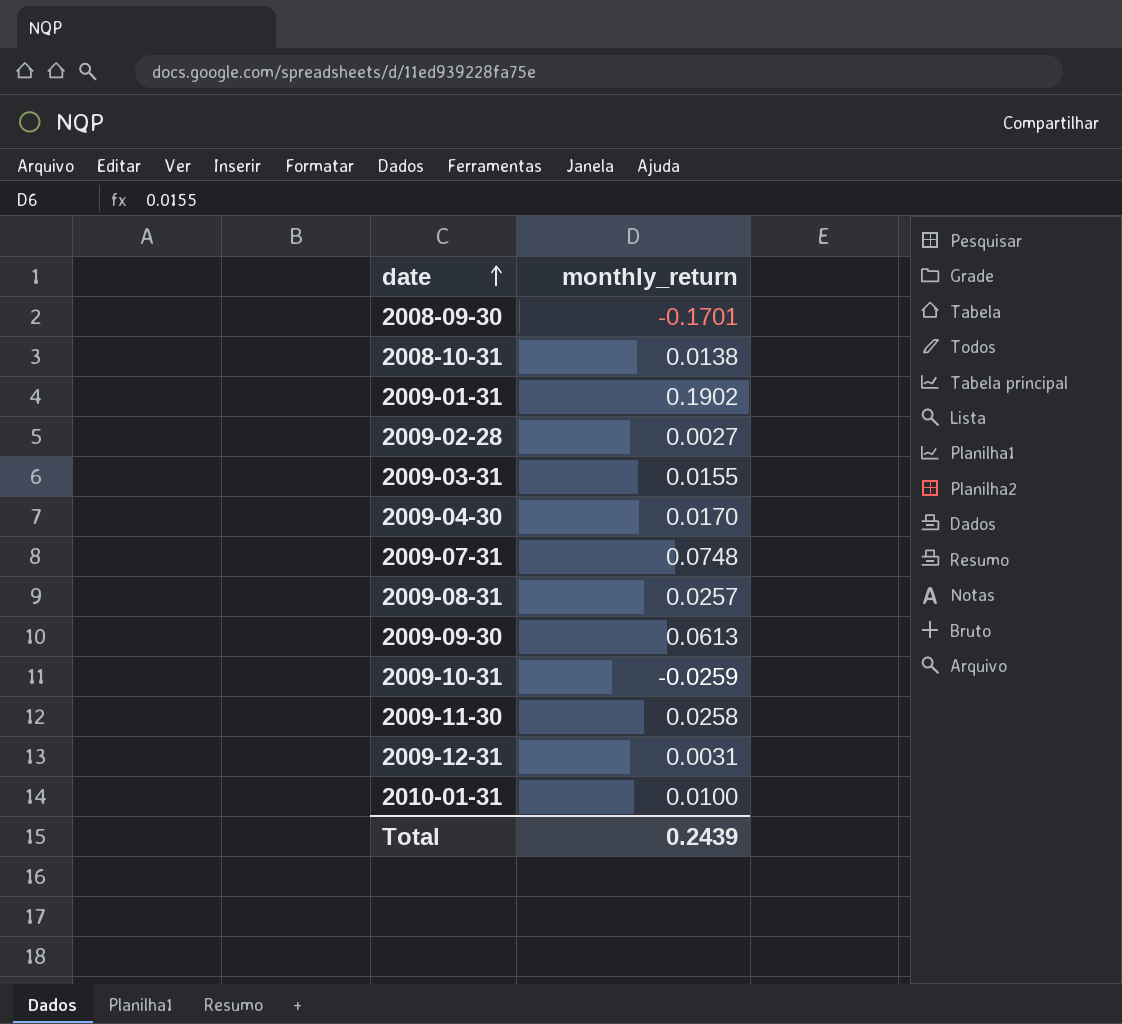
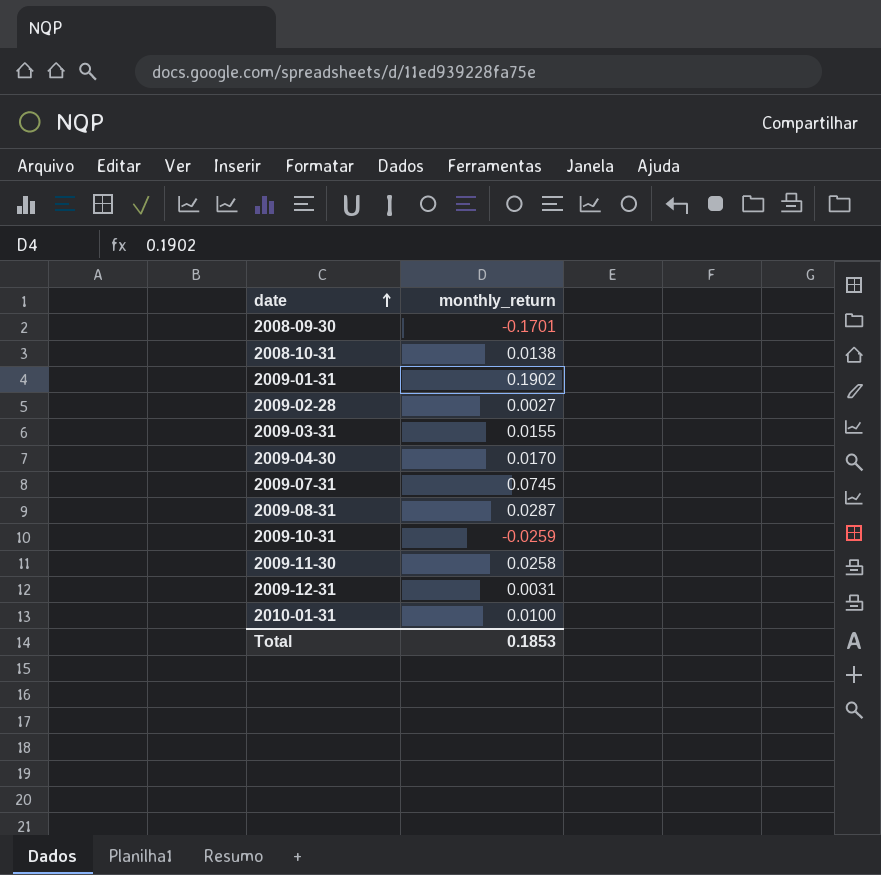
row 2009-09-30: 0.0613 -> none
2009-07-31 | monthly_return: 0.0748 -> 0.0745
2009-08-31 | monthly_return: 0.0257 -> 0.0287
Total | monthly_return: 0.2439 -> 0.1853

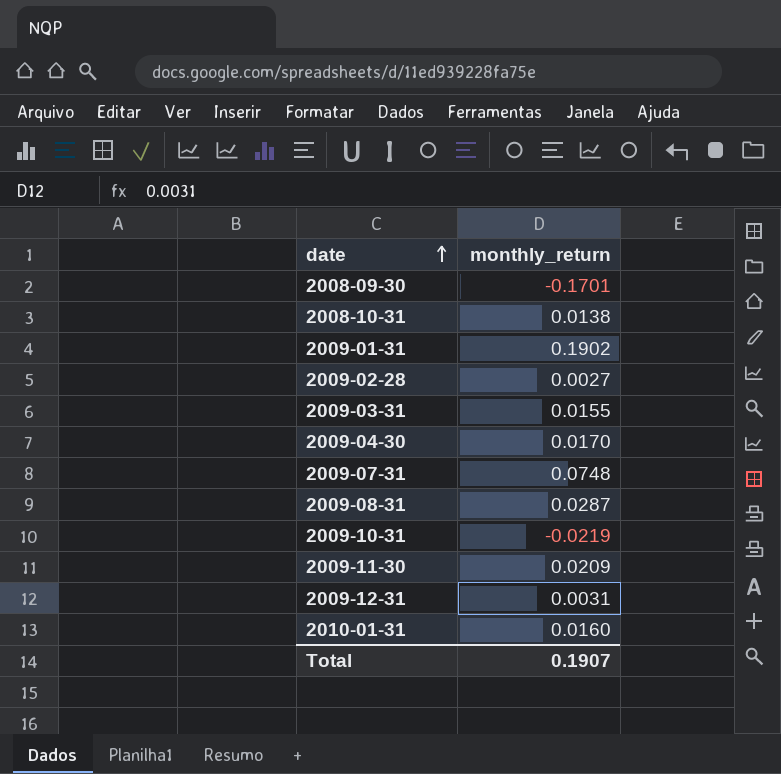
2009-07-31 | monthly_return: 0.0745 -> 0.0748
2009-10-31 | monthly_return: -0.0259 -> -0.0219
2009-11-30 | monthly_return: 0.0258 -> 0.0209
2010-01-31 | monthly_return: 0.0100 -> 0.0160
Total | monthly_return: 0.1853 -> 0.1907

